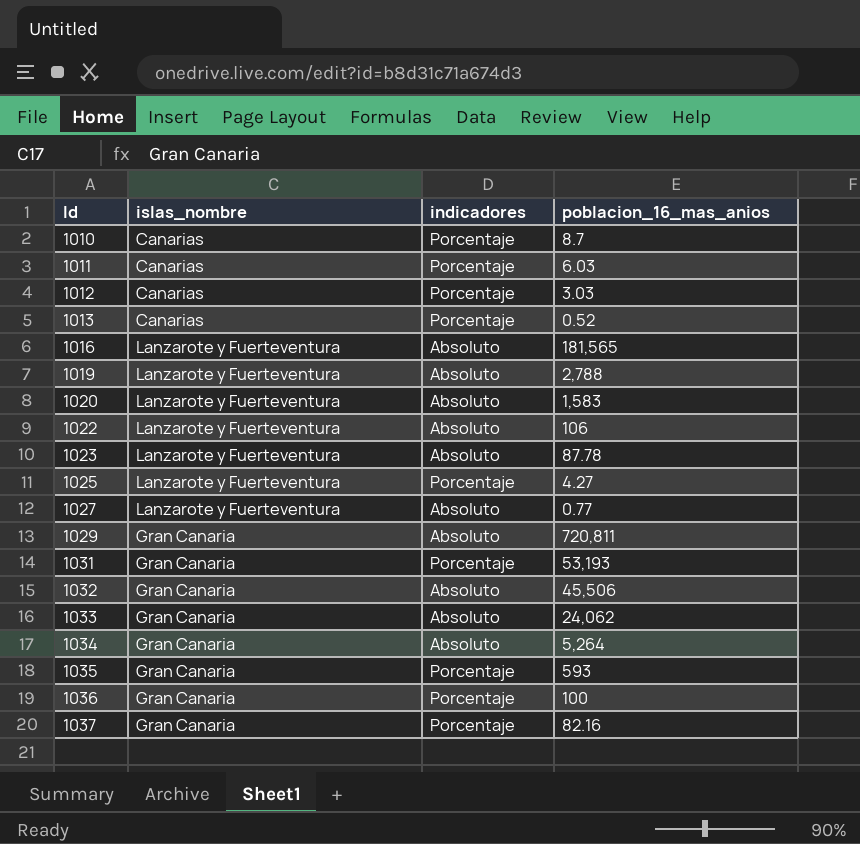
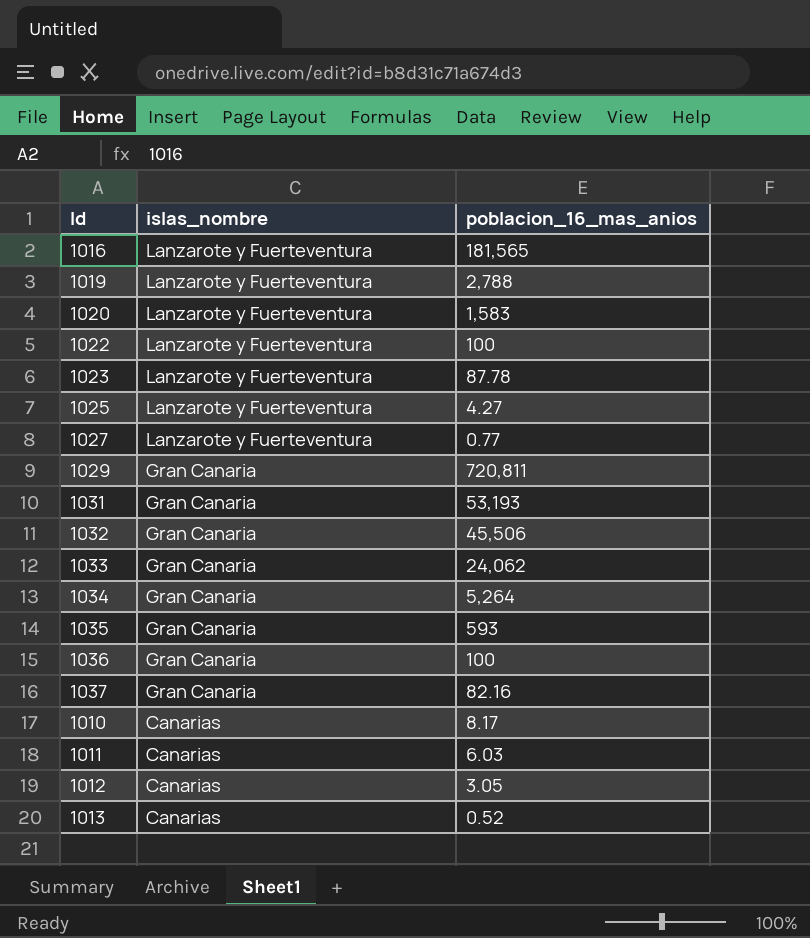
row order: Id ascending -> islas_nombre descending
column indicadores | position: 3 -> none
1022 | poblacion_16_mas_anios: 106 -> 100
1010 | poblacion_16_mas_anios: 8.7 -> 8.17
1012 | poblacion_16_mas_anios: 3.03 -> 3.05

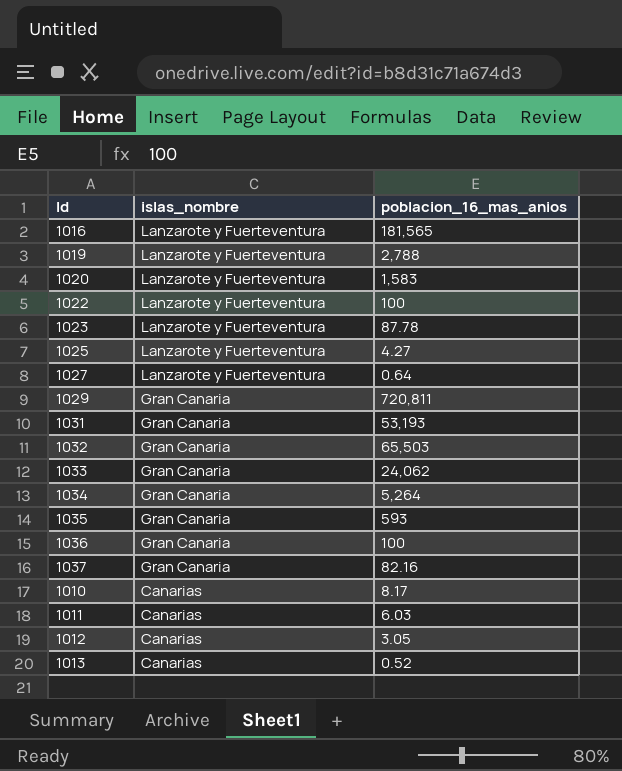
1027 | poblacion_16_mas_anios: 0.77 -> 0.64
1032 | poblacion_16_mas_anios: 45,506 -> 65,503

